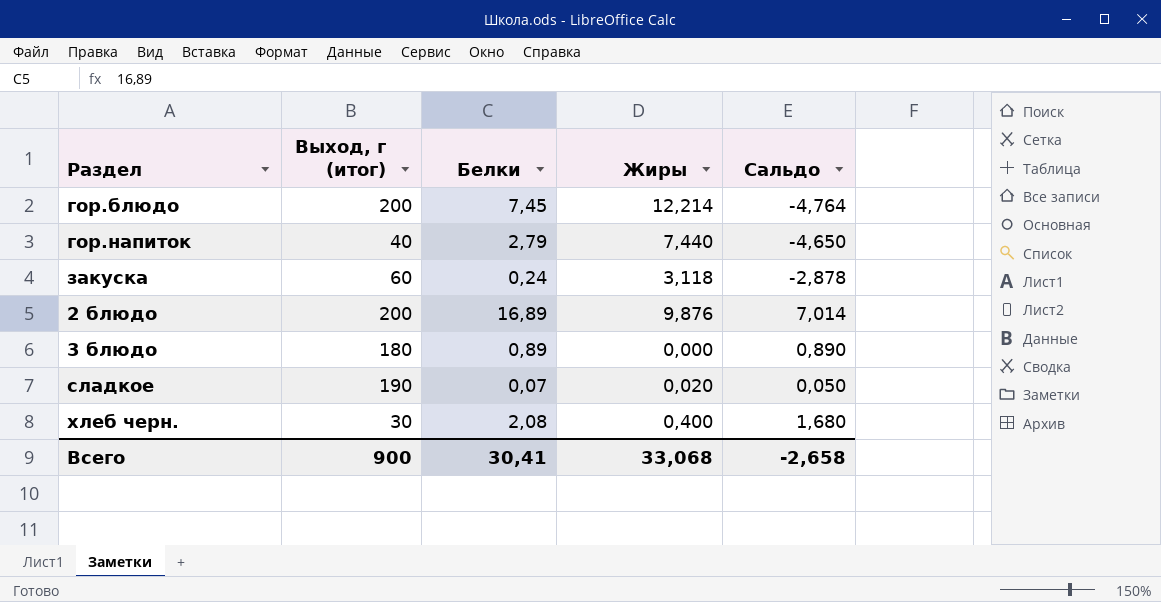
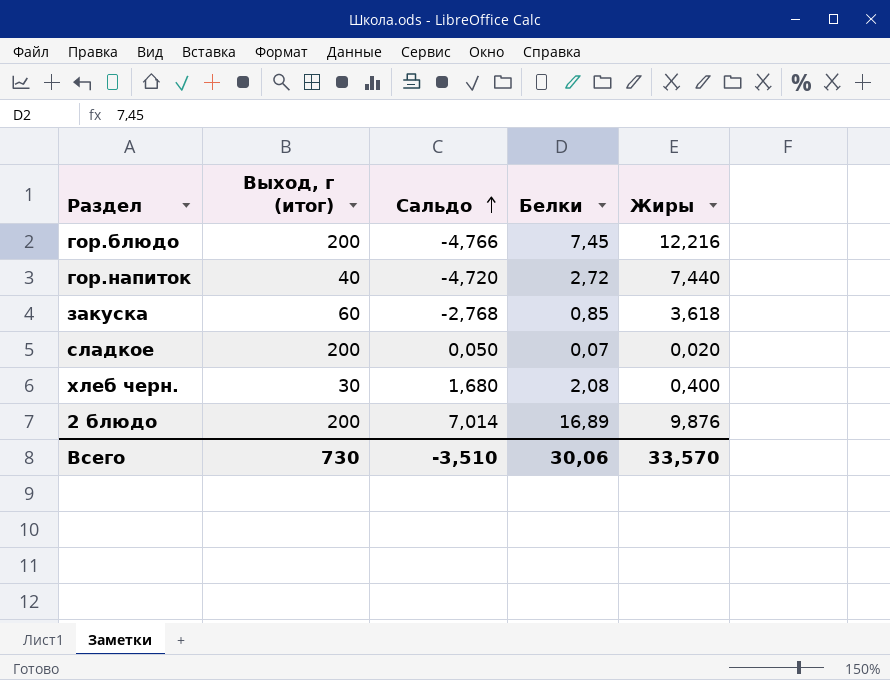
row order: none -> Сальдо ascending
column Сальдо | position: 5 -> 3
row 3 блюдо: 180 | 0,89 | 0,000 | 0,890 -> none
гор.блюдо | Сальдо: -4,764 -> -4,766
гор.блюдо | Жиры: 12,214 -> 12,216
гор.напиток | Сальдо: -4,650 -> -4,720
гор.напиток | Белки: 2,79 -> 2,72
закуска | Сальдо: -2,878 -> -2,768
закуска | Белки: 0,24 -> 0,85
закуска | Жиры: 3,118 -> 3,618
сладкое | Выход, г (итог): 190 -> 200
Всего | Выход, г (итог): 900 -> 730
Всего | Сальдо: -2,658 -> -3,510
Всего | Белки: 30,41 -> 30,06
Всего | Жиры: 33,068 -> 33,570

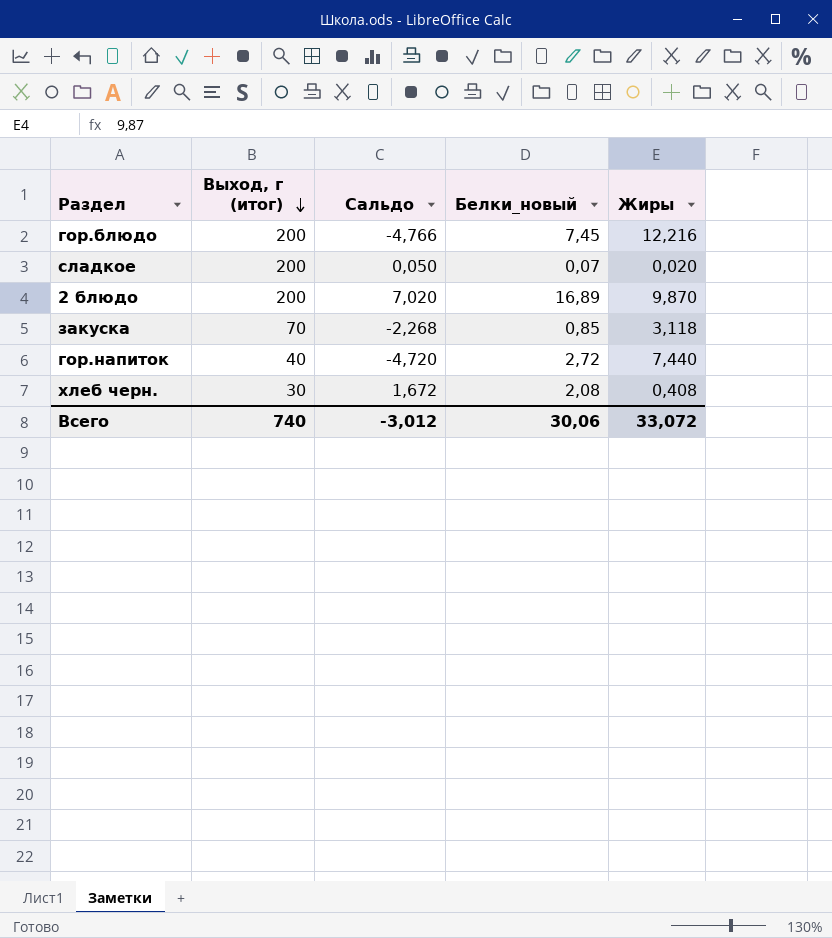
row order: Сальдо ascending -> Выход, г (итог) descending
column name: Белки -> Белки_новый
2 блюдо | Сальдо: 7,014 -> 7,020
2 блюдо | Жиры: 9,876 -> 9,870
закуска | Выход, г (итог): 60 -> 70
закуска | Сальдо: -2,768 -> -2,268
закуска | Жиры: 3,618 -> 3,118
хлеб черн. | Сальдо: 1,680 -> 1,672
хлеб черн. | Жиры: 0,400 -> 0,408
Всего | Выход, г (итог): 730 -> 740
Всего | Сальдо: -3,510 -> -3,012
Всего | Жиры: 33,570 -> 33,072

